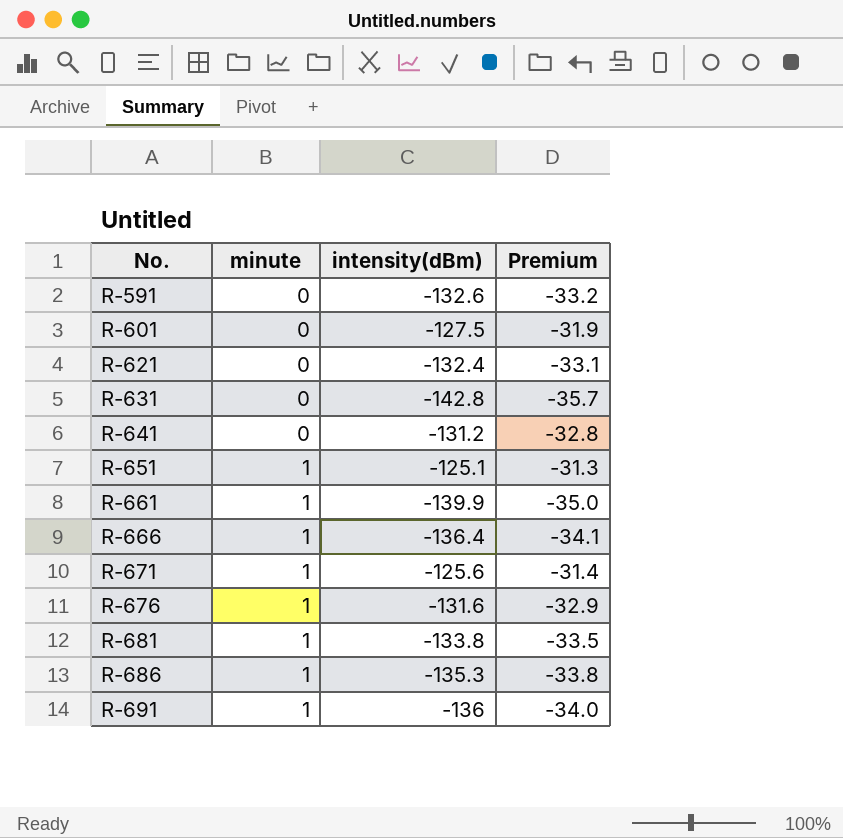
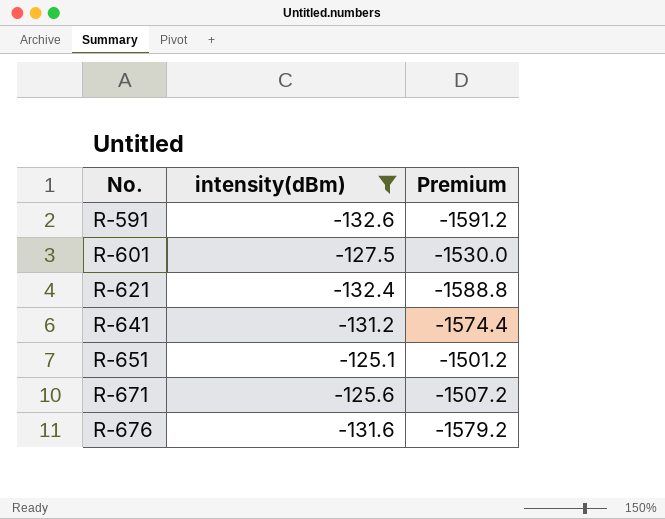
filter: none -> intensity(dBm) >= -132.6
column minute | position: 2 -> none
column Premium | formula: [intensity(dBm)] * 0.25 -> [intensity(dBm)] * 12

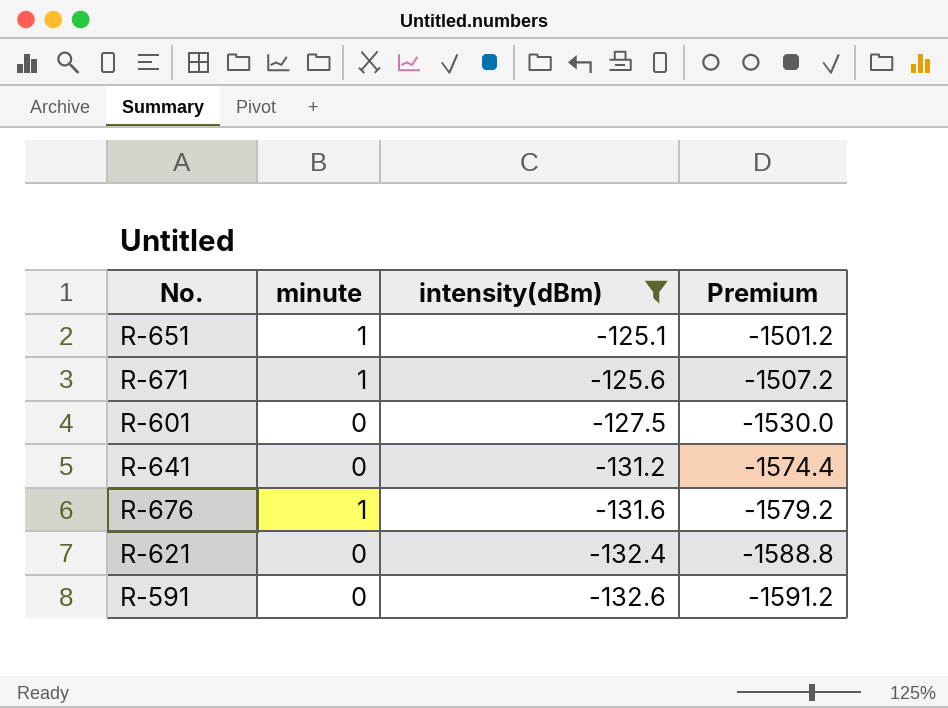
row order: No. ascending -> intensity(dBm) descending
column minute | position: none -> 2

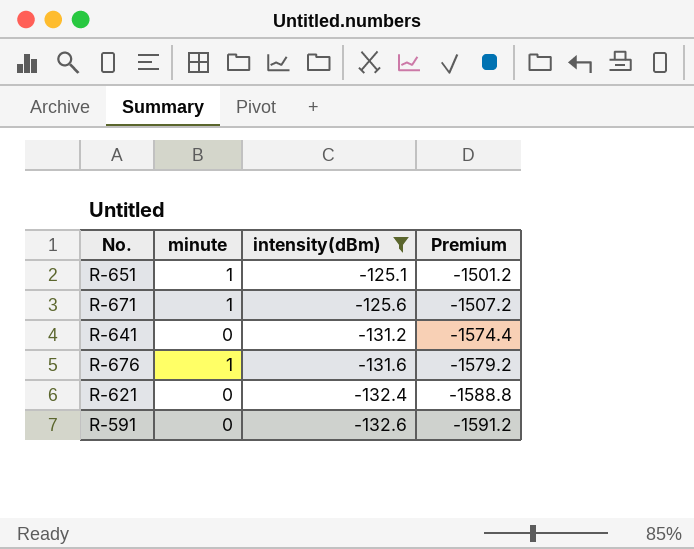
row R-601: 0 | -127.5 | -1530.0 -> none

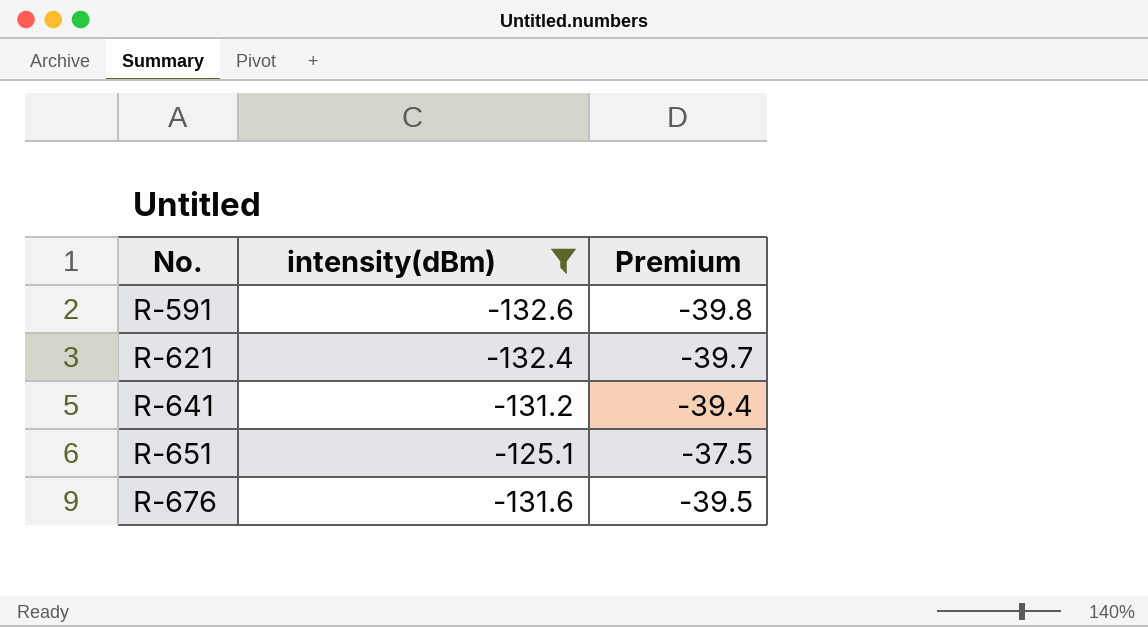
row order: intensity(dBm) descending -> No. ascending
column minute | position: 2 -> none
column Premium | formula: [intensity(dBm)] * 12 -> [intensity(dBm)] * 0.3
row R-671: 1 | -125.6 | -1507.2 -> none

